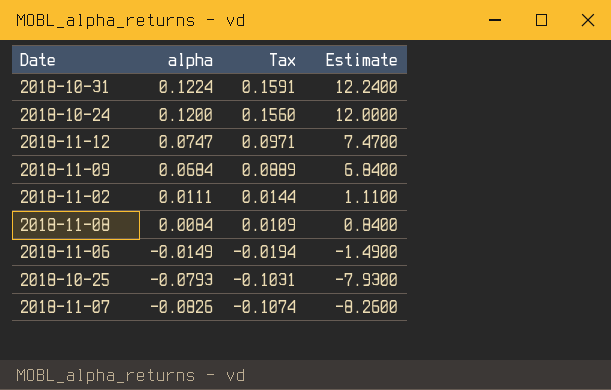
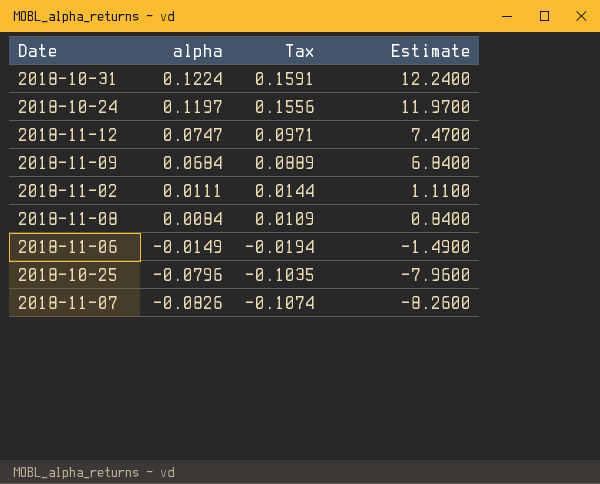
2018-10-24 | alpha: 0.1200 -> 0.1197
2018-10-24 | Tax: 0.1560 -> 0.1556
2018-10-24 | Estimate: 12.0000 -> 11.9700
2018-10-25 | alpha: -0.0793 -> -0.0796
2018-10-25 | Tax: -0.1031 -> -0.1035
2018-10-25 | Estimate: -7.9300 -> -7.9600

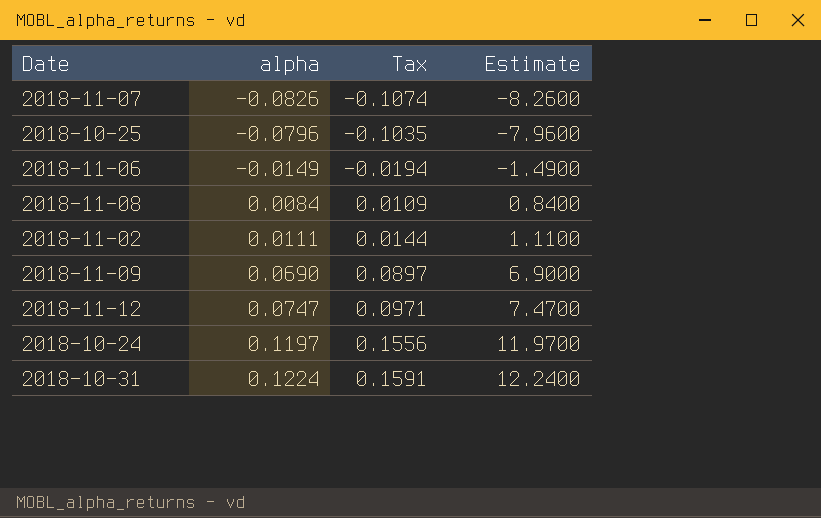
row order: alpha descending -> alpha ascending
2018-11-09 | alpha: 0.0684 -> 0.0690
2018-11-09 | Tax: 0.0889 -> 0.0897
2018-11-09 | Estimate: 6.8400 -> 6.9000

